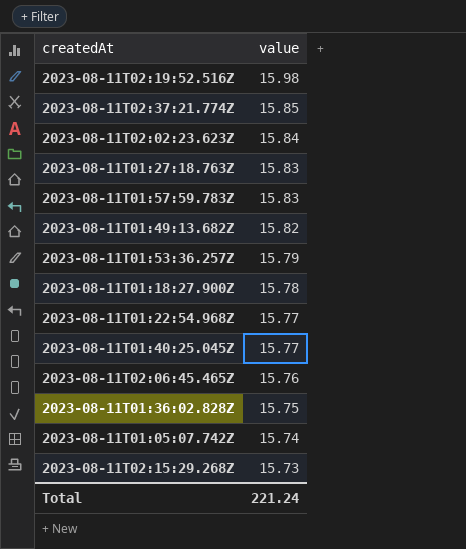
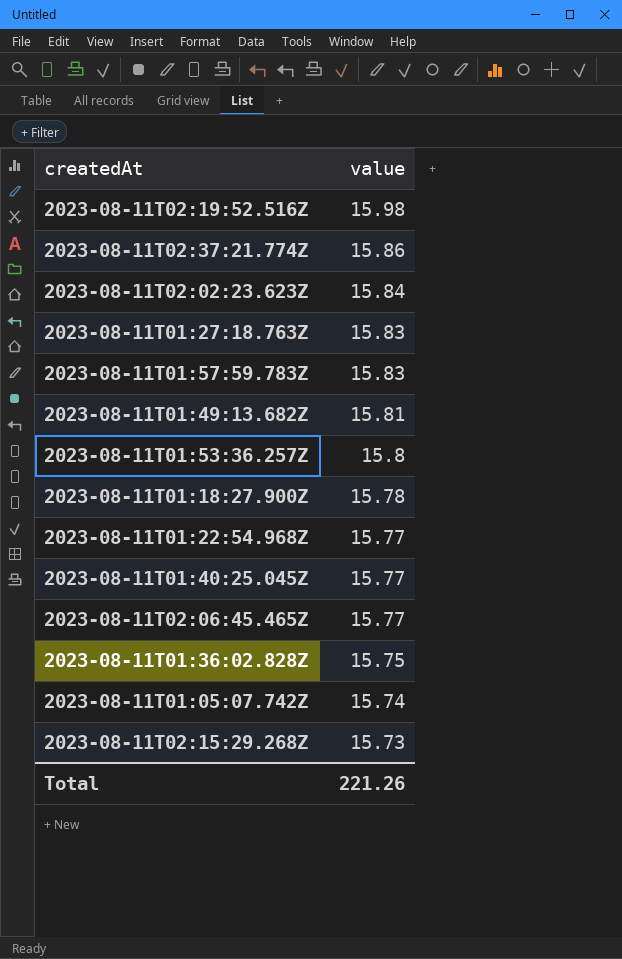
2023-08-11T02:37:21.774Z | value: 15.85 -> 15.86
2023-08-11T01:49:13.682Z | value: 15.82 -> 15.81
2023-08-11T01:53:36.257Z | value: 15.79 -> 15.8
2023-08-11T02:06:45.465Z | value: 15.76 -> 15.77
Total | value: 221.24 -> 221.26

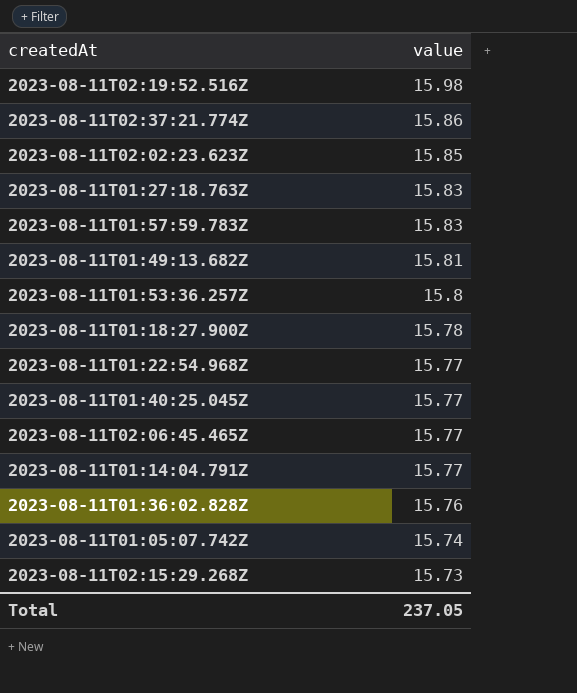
2023-08-11T02:02:23.623Z | value: 15.84 -> 15.85
row 2023-08-11T01:14:04.791Z: none -> 15.77
2023-08-11T01:36:02.828Z | value: 15.75 -> 15.76
Total | value: 221.26 -> 237.05

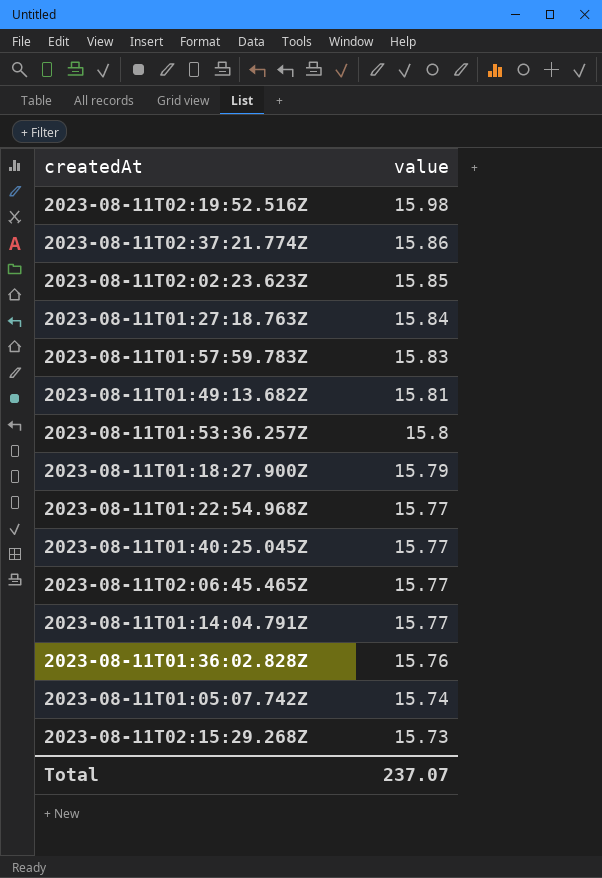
2023-08-11T01:27:18.763Z | value: 15.83 -> 15.84
2023-08-11T01:18:27.900Z | value: 15.78 -> 15.79
Total | value: 237.05 -> 237.07

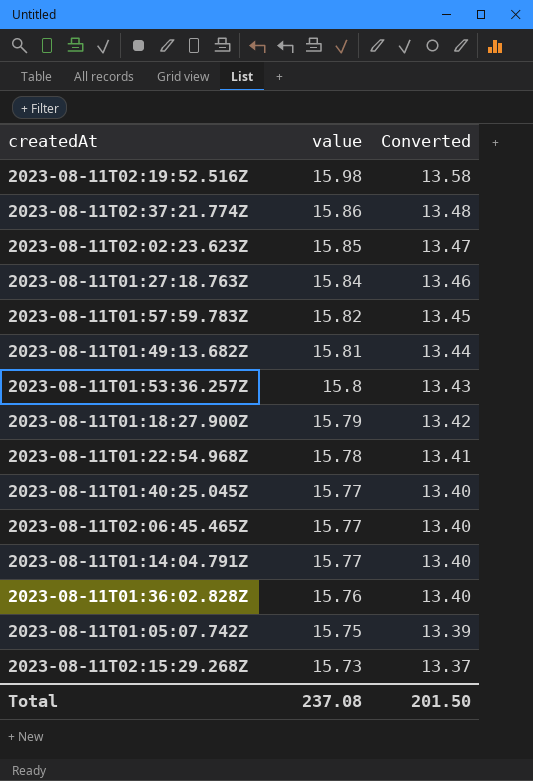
column Converted | formula: none -> [value] * 0.85
2023-08-11T01:57:59.783Z | value: 15.83 -> 15.82
2023-08-11T01:22:54.968Z | value: 15.77 -> 15.78
2023-08-11T01:05:07.742Z | value: 15.74 -> 15.75
Total | value: 237.07 -> 237.08

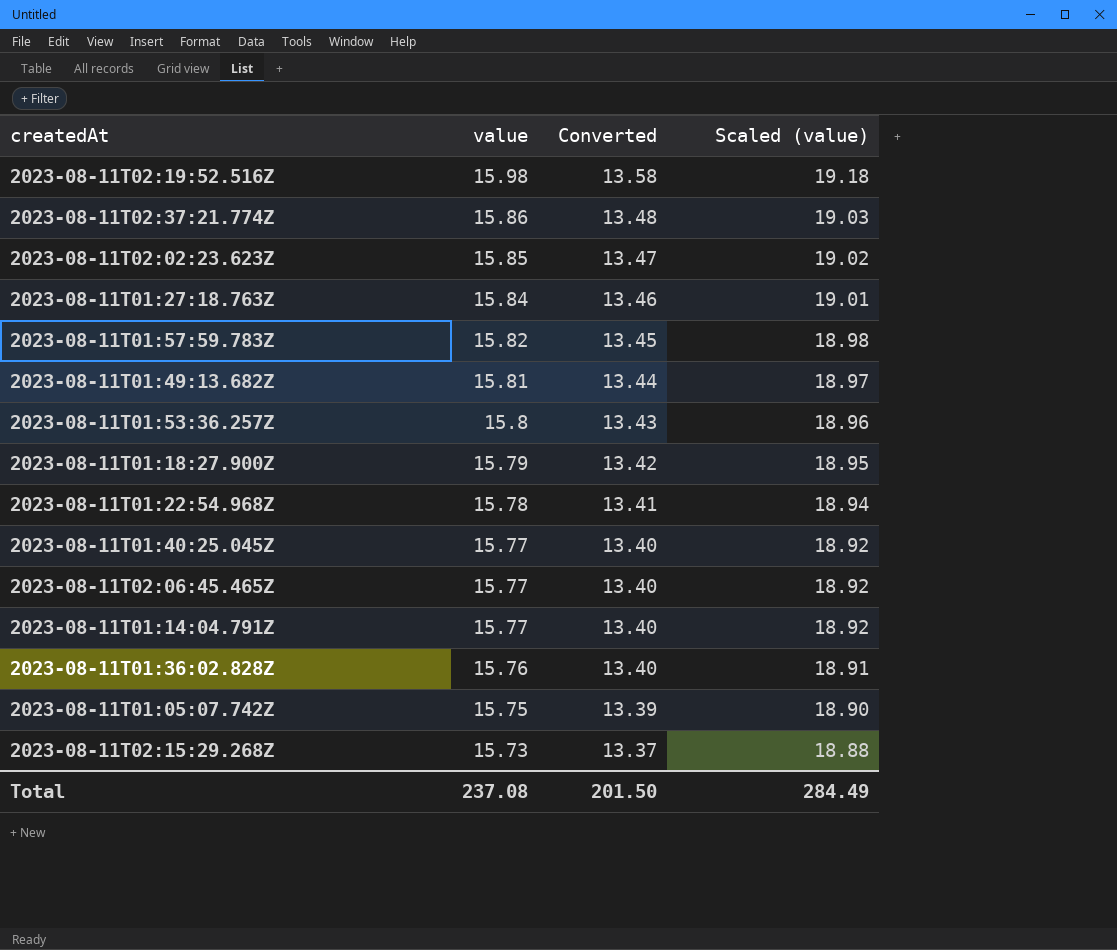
column Scaled (value) | formula: none -> [value] * 1.2

